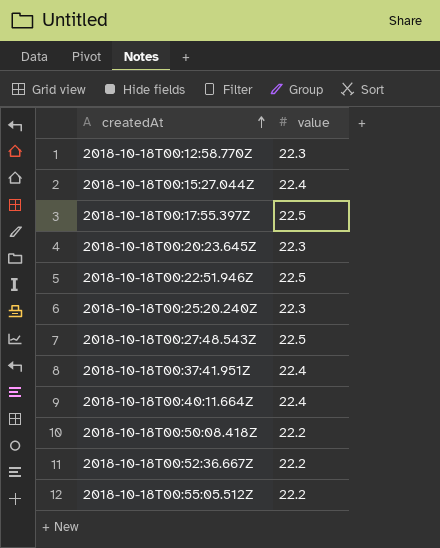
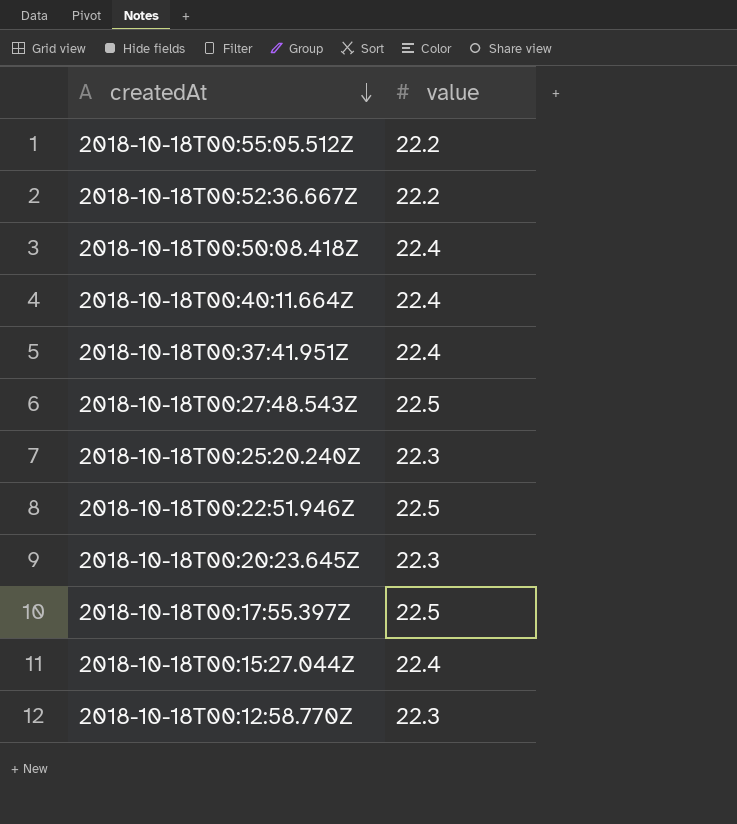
row order: createdAt ascending -> createdAt descending
2018-10-18T00:50:08.418Z | value: 22.2 -> 22.4

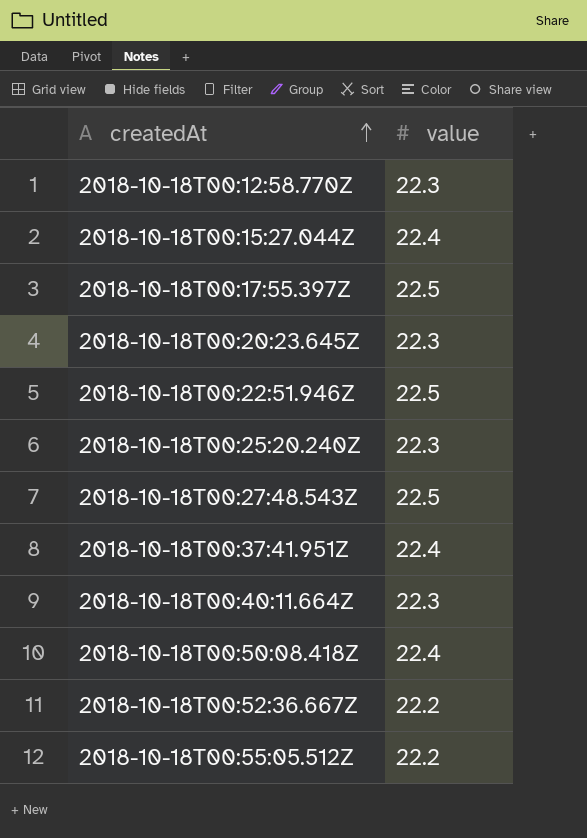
row order: createdAt descending -> createdAt ascending
2018-10-18T00:40:11.664Z | value: 22.4 -> 22.3

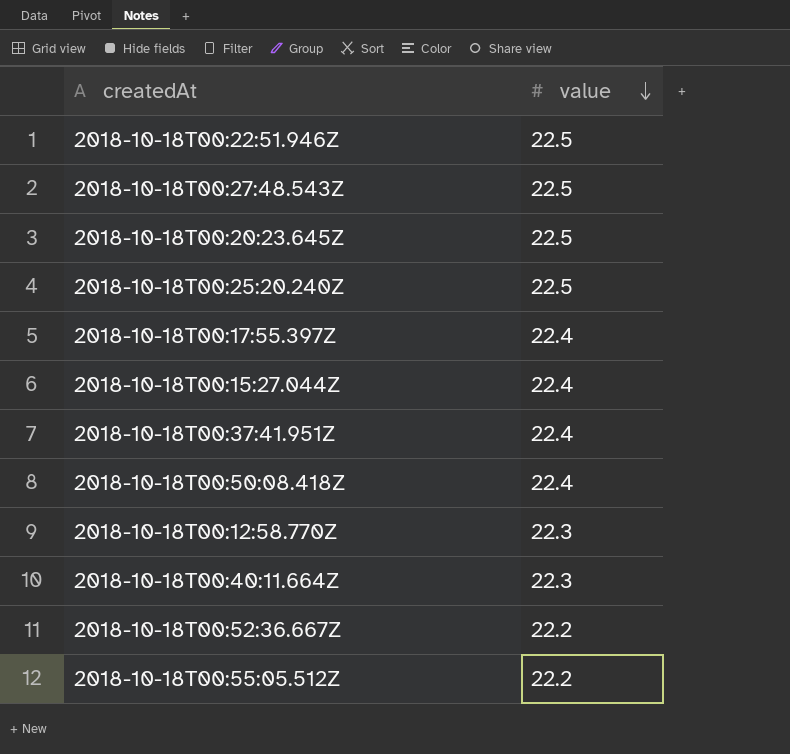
row order: createdAt ascending -> value descending
2018-10-18T00:20:23.645Z | value: 22.3 -> 22.5
2018-10-18T00:25:20.240Z | value: 22.3 -> 22.5
2018-10-18T00:17:55.397Z | value: 22.5 -> 22.4

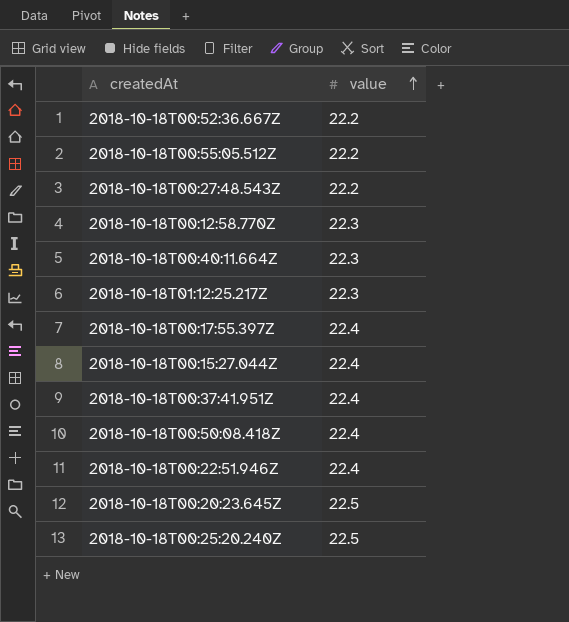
row order: value descending -> value ascending
2018-10-18T00:27:48.543Z | value: 22.5 -> 22.2
row 2018-10-18T01:12:25.217Z: none -> 22.3
2018-10-18T00:22:51.946Z | value: 22.5 -> 22.4

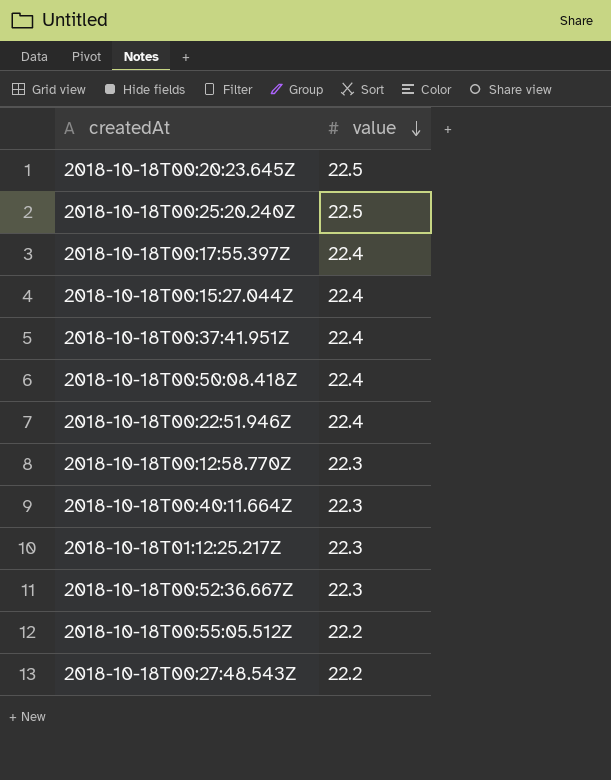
row order: value ascending -> value descending
2018-10-18T00:52:36.667Z | value: 22.2 -> 22.3

